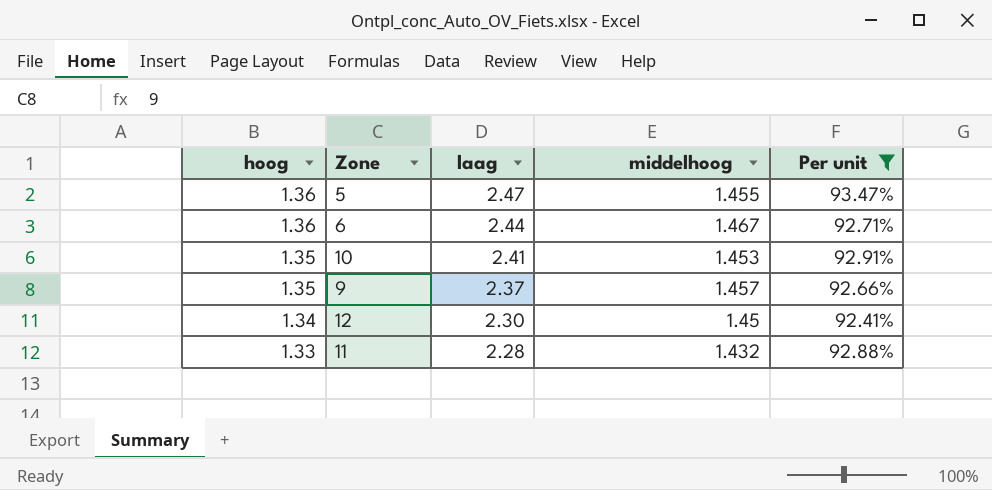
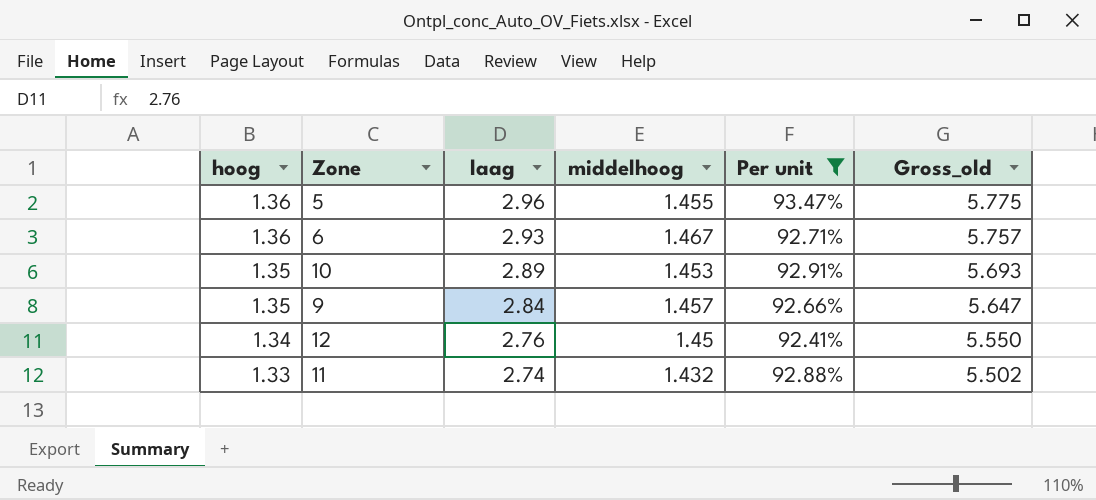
column Gross_old | formula: none -> [hoog] + [laag] + [middelhoog]
5 | laag: 2.47 -> 2.96
6 | laag: 2.44 -> 2.93
10 | laag: 2.41 -> 2.89
9 | laag: 2.37 -> 2.84
12 | laag: 2.30 -> 2.76
11 | laag: 2.28 -> 2.74

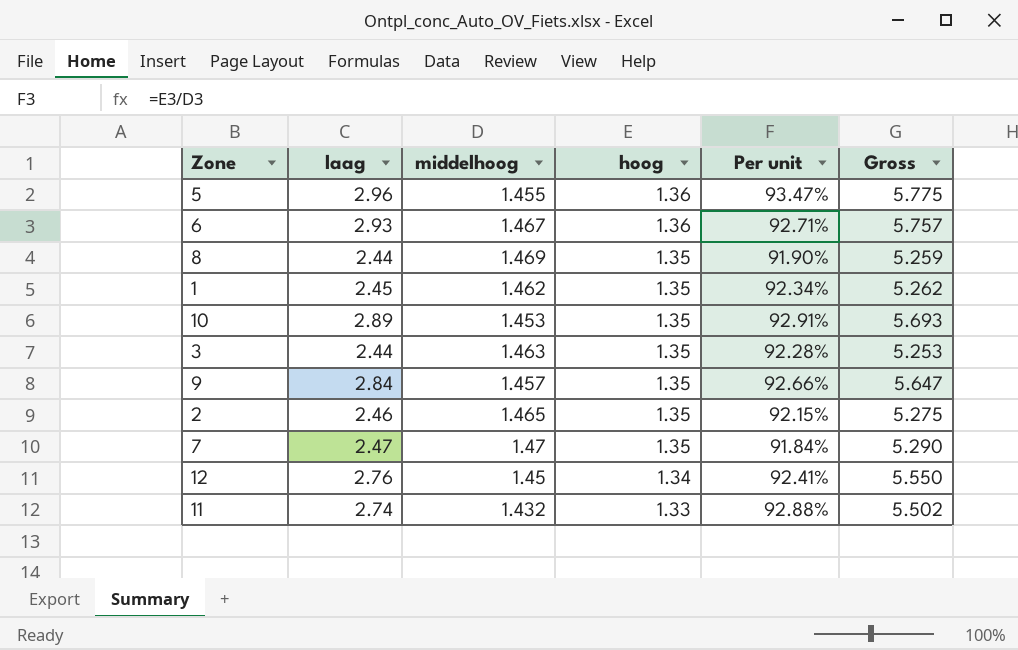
filter: Per unit >= 92.41% -> none
column hoog | position: 1 -> 4
column name: Gross_old -> Gross

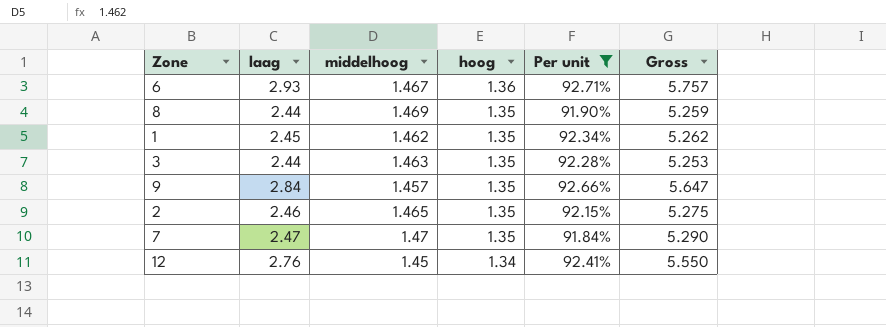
filter: none -> Per unit <= 92.71%

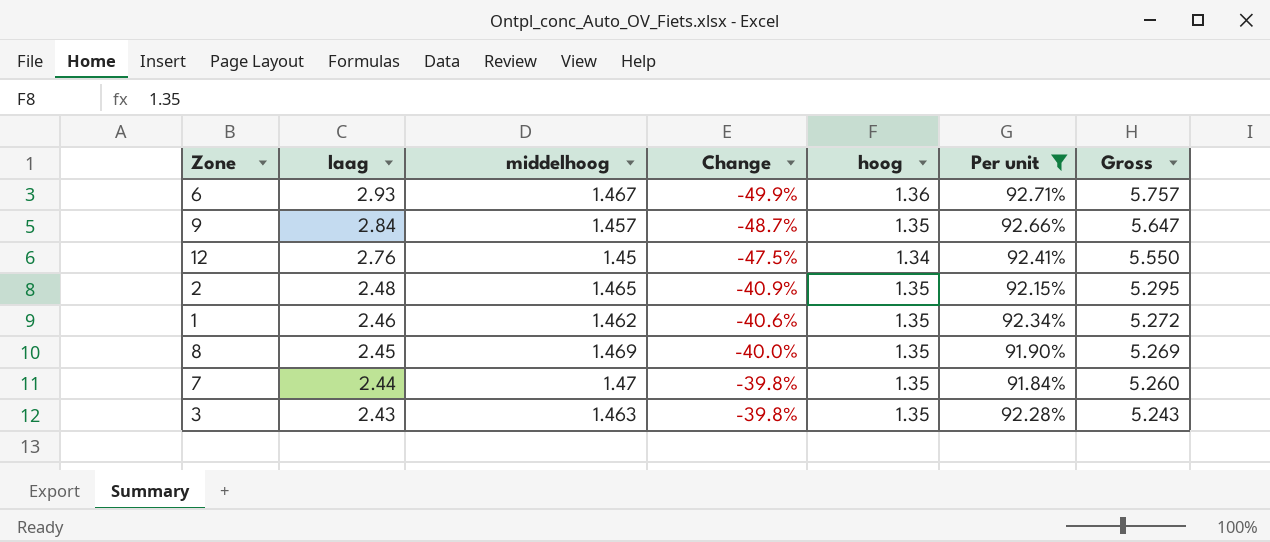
row order: hoog descending -> laag descending
column Change | formula: none -> ([middelhoog] - [laag]) / [laag]
2 | laag: 2.46 -> 2.48
2 | Gross: 5.275 -> 5.295
1 | laag: 2.45 -> 2.46
1 | Gross: 5.262 -> 5.272
8 | laag: 2.44 -> 2.45
8 | Gross: 5.259 -> 5.269
7 | laag: 2.47 -> 2.44
7 | Gross: 5.290 -> 5.260
3 | laag: 2.44 -> 2.43
3 | Gross: 5.253 -> 5.243

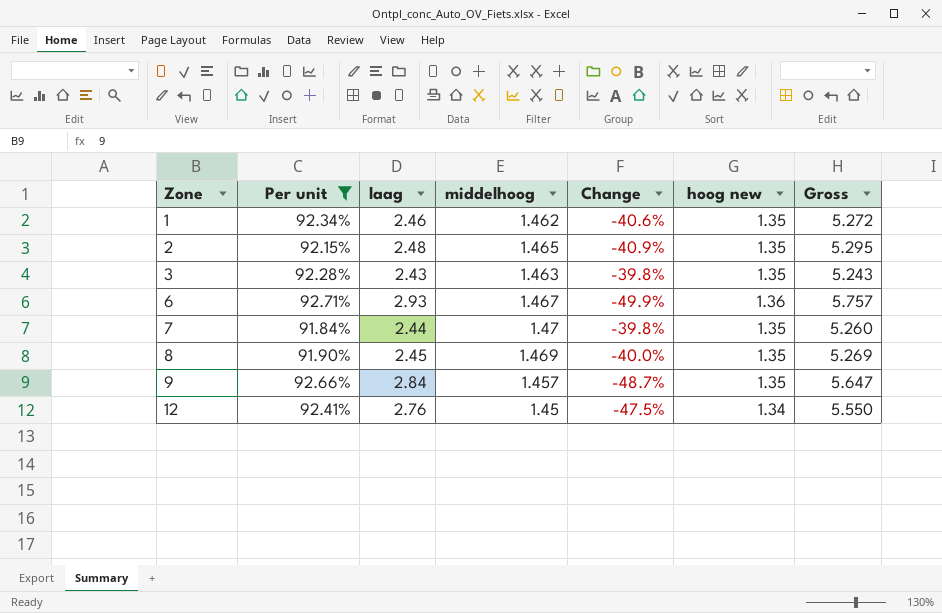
row order: laag descending -> Zone ascending
column Per unit | position: 6 -> 2
column name: hoog -> hoog new

